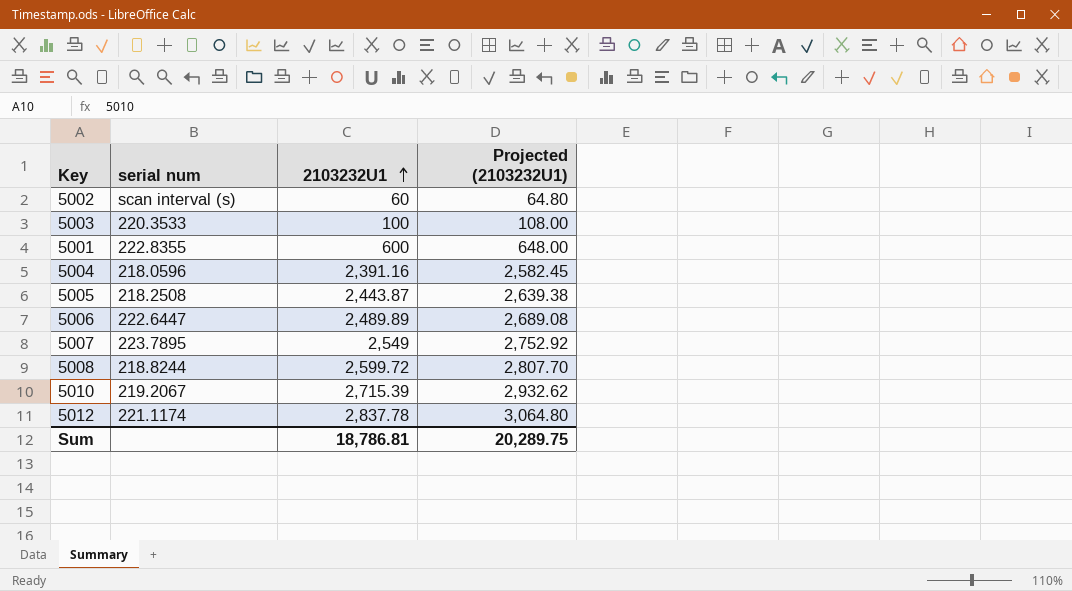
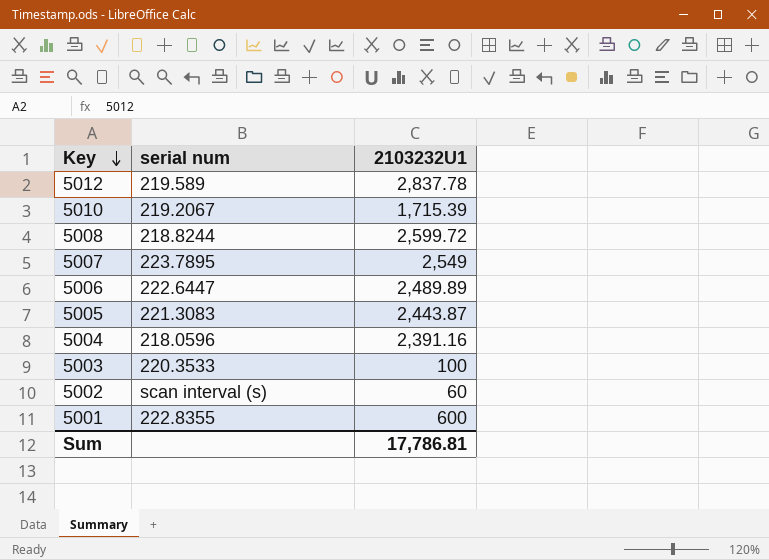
row order: 2103232U1 ascending -> Key descending
column Projected (2103232U1) | formula: [2103232U1] * 1.08 -> none
5012 | serial num: 221.1174 -> 219.589
5010 | 2103232U1: 2,715.39 -> 1,715.39
5005 | serial num: 218.2508 -> 221.3083
Sum | 2103232U1: 18,786.81 -> 17,786.81

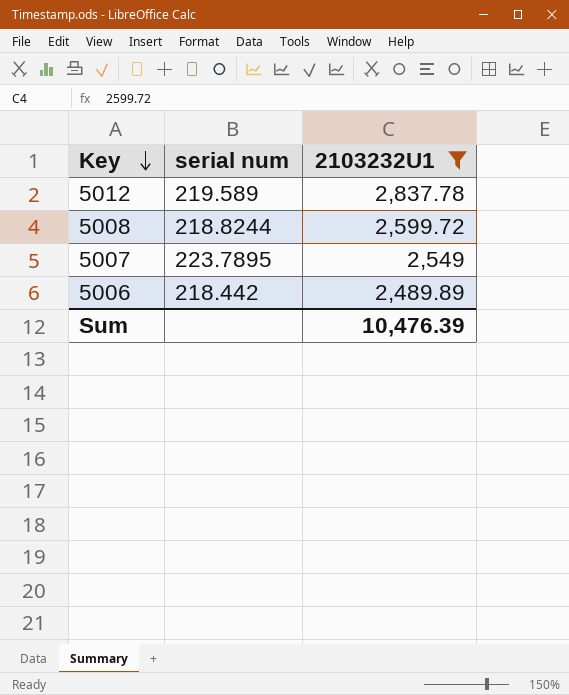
filter: none -> 2103232U1 >= 2,489.89
5006 | serial num: 222.6447 -> 218.442
Sum | 2103232U1: 17,786.81 -> 10,476.39

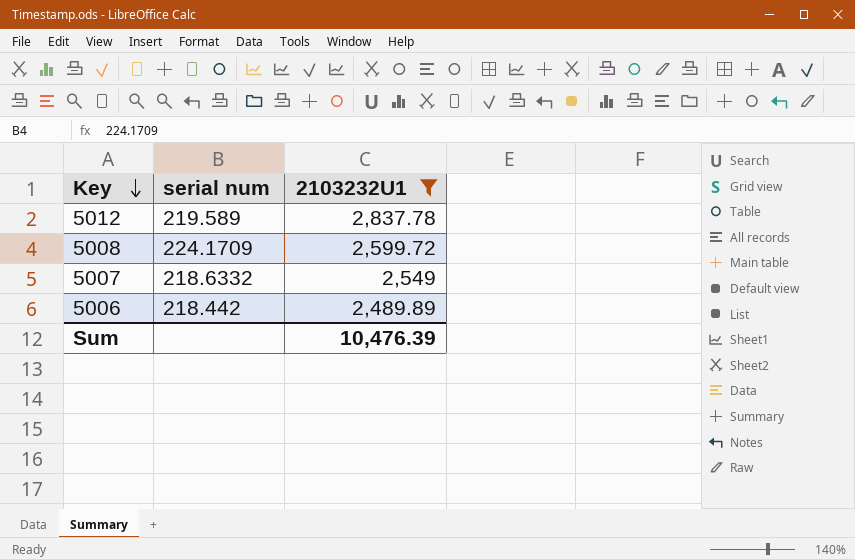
5008 | serial num: 218.8244 -> 224.1709
5007 | serial num: 223.7895 -> 218.6332

